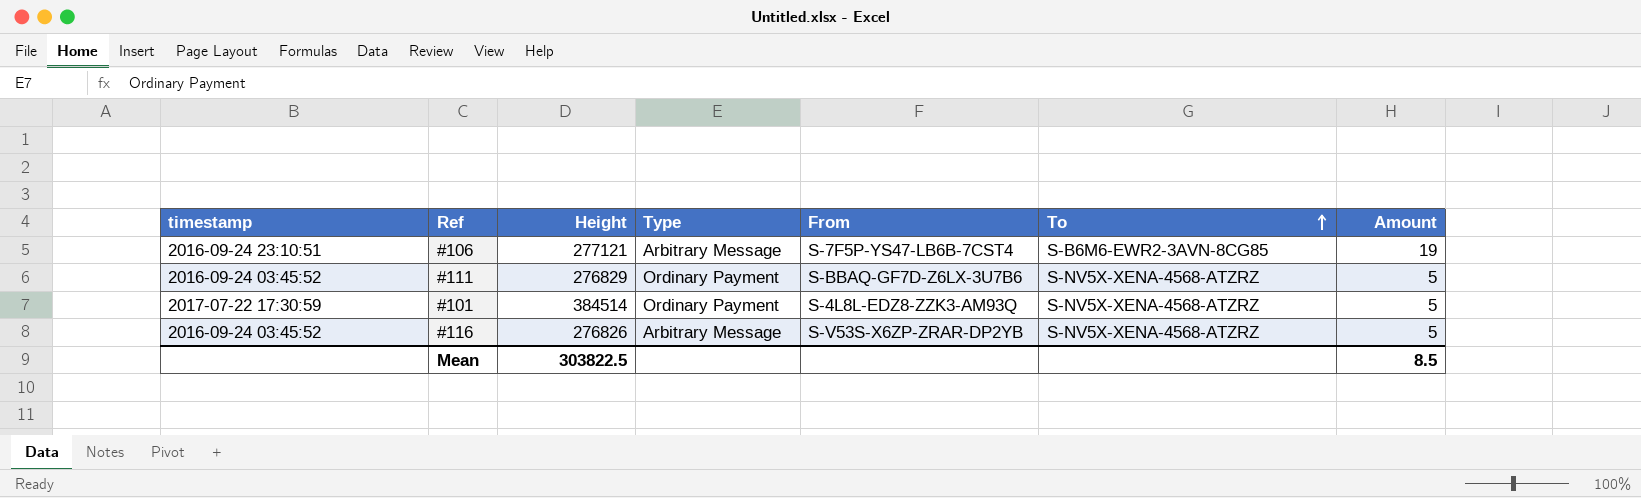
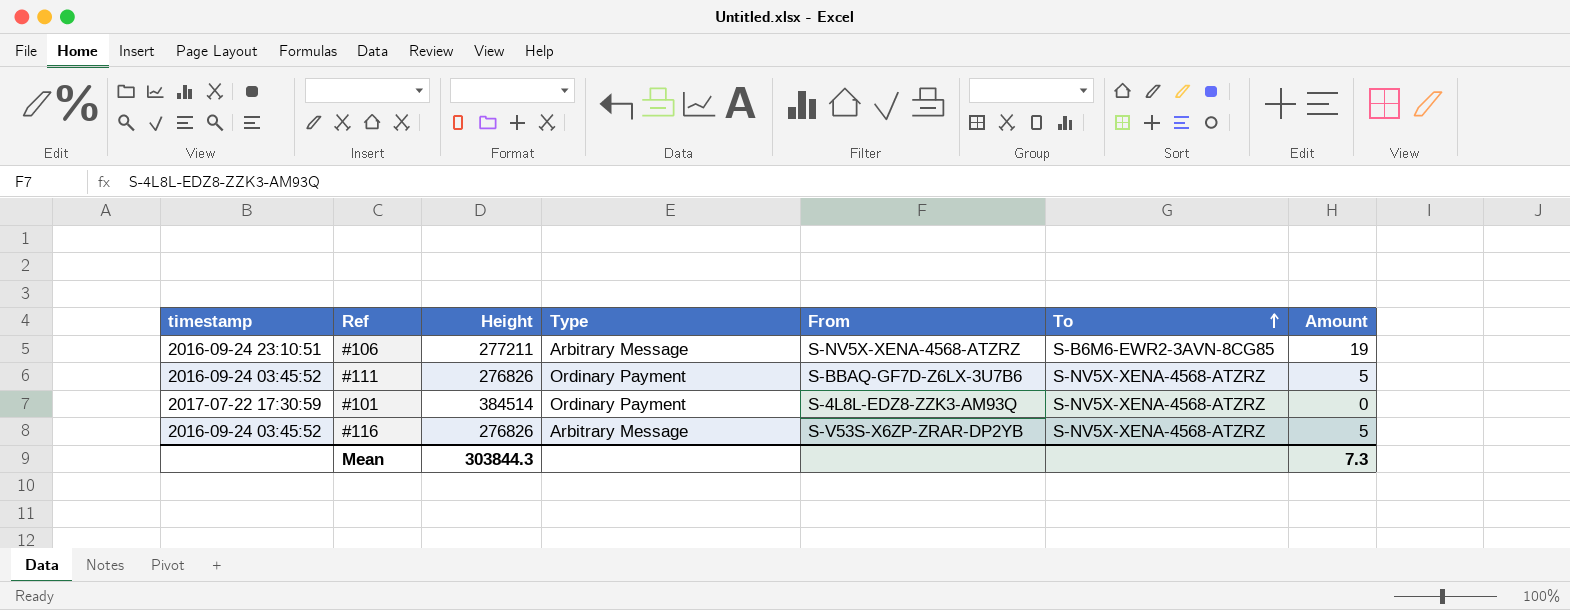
#106 | Height: 277121 -> 277211
#106 | From: S-7F5P-YS47-LB6B-7CST4 -> S-NV5X-XENA-4568-ATZRZ
#111 | Height: 276829 -> 276826
#101 | Amount: 5 -> 0
Mean | Height: 303822.5 -> 303844.3
Mean | Amount: 8.5 -> 7.3

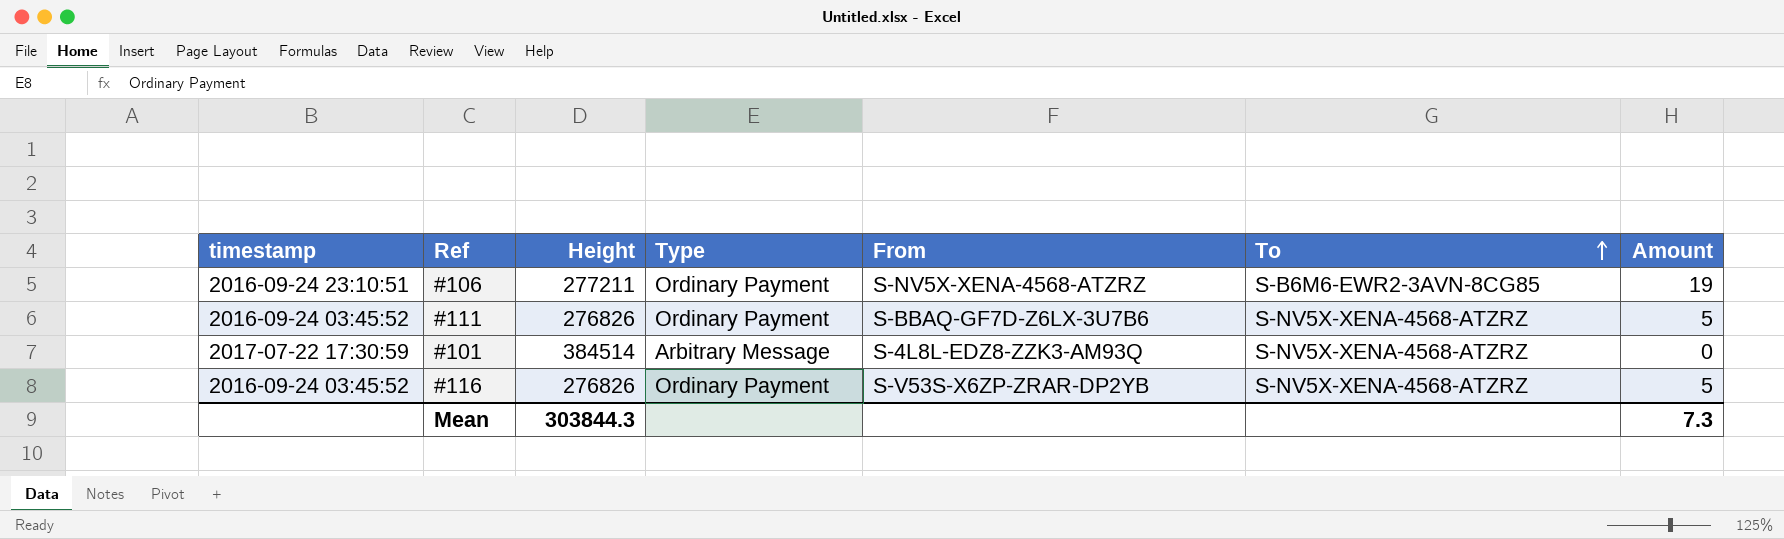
#106 | Type: Arbitrary Message -> Ordinary Payment
#101 | Type: Ordinary Payment -> Arbitrary Message
#116 | Type: Arbitrary Message -> Ordinary Payment

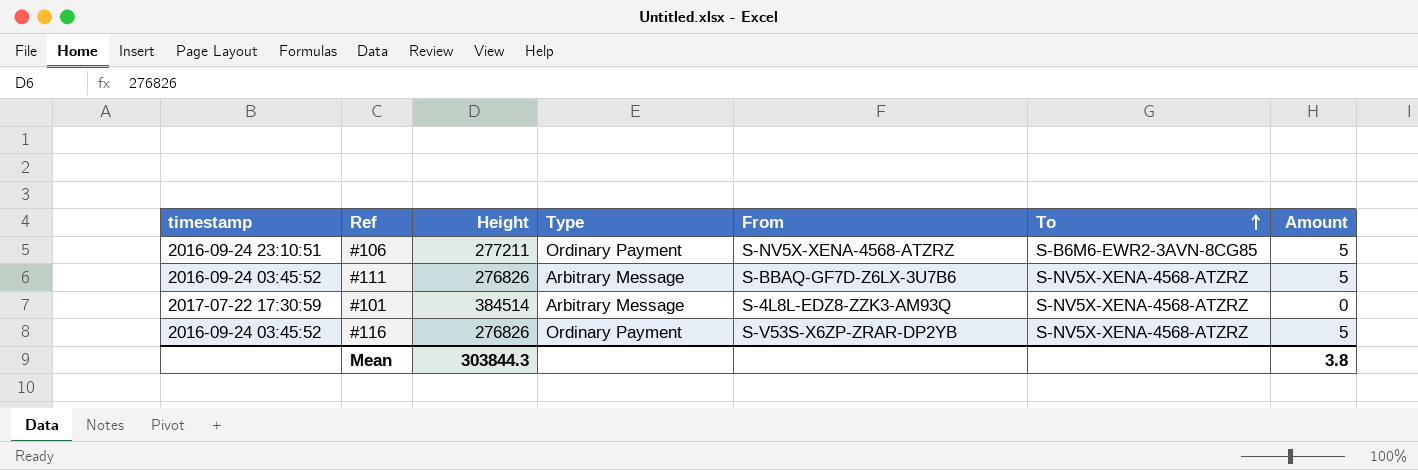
#106 | Amount: 19 -> 5
#111 | Type: Ordinary Payment -> Arbitrary Message
Mean | Amount: 7.3 -> 3.8

